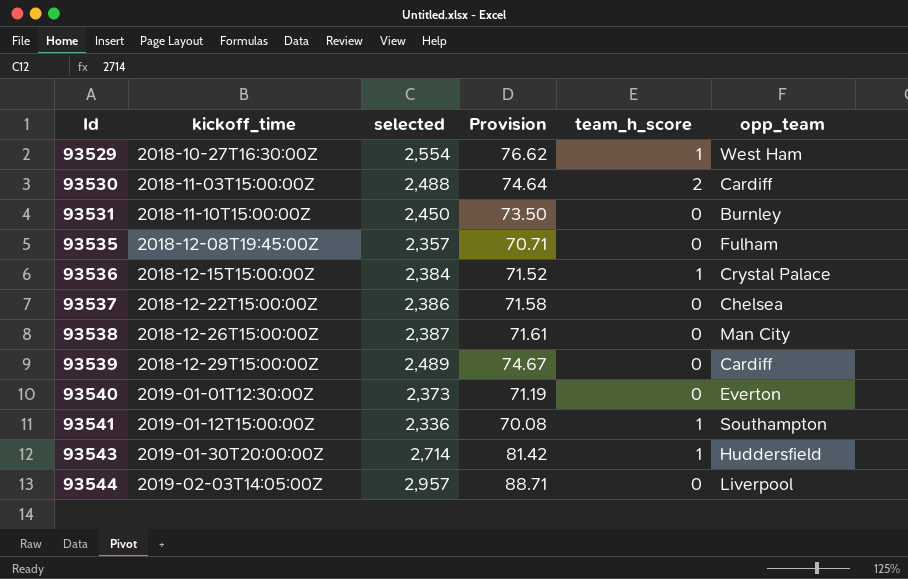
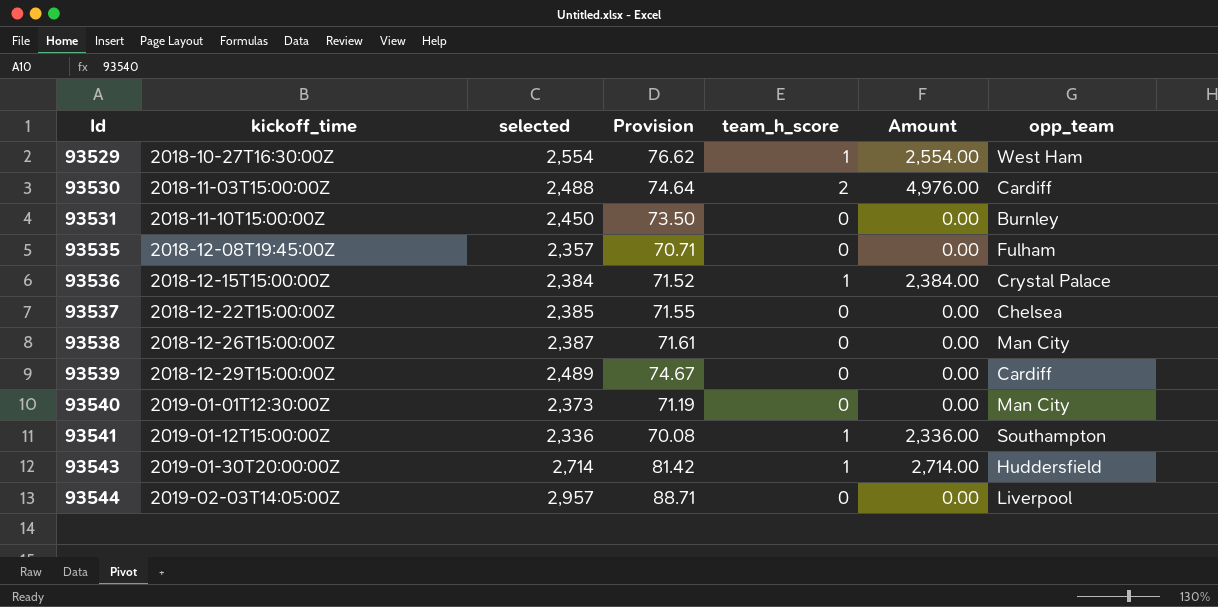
column Amount | formula: none -> [selected] * [team_h_score]
93537 | selected: 2,386 -> 2,385
93537 | Provision: 71.58 -> 71.55
93540 | opp_team: Everton -> Man City

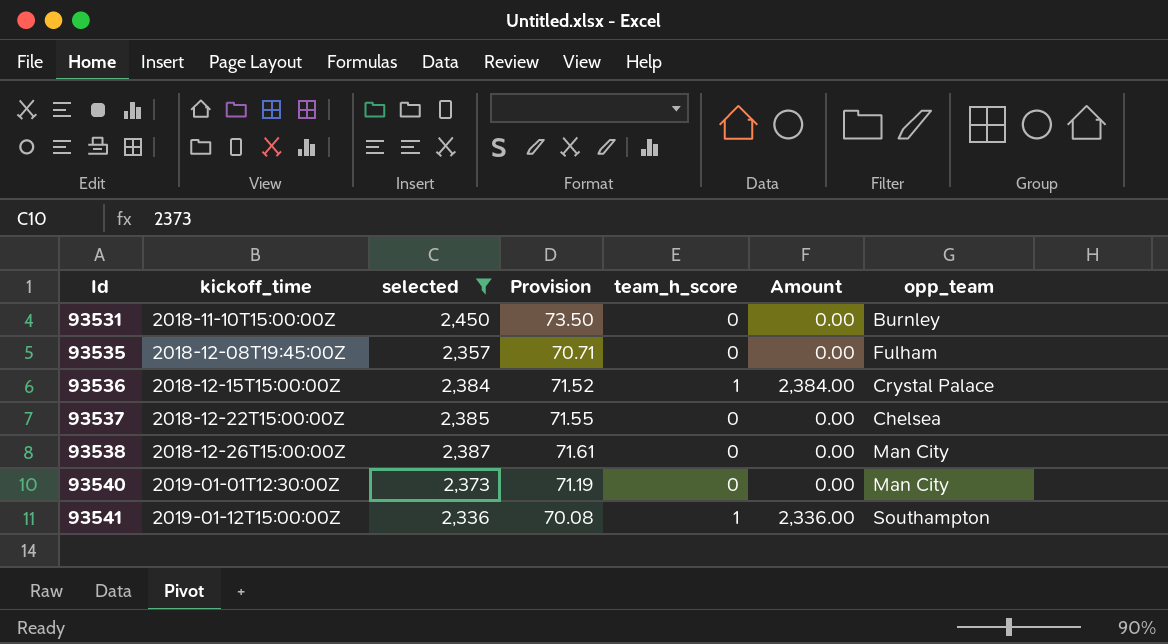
filter: none -> selected <= 2,450

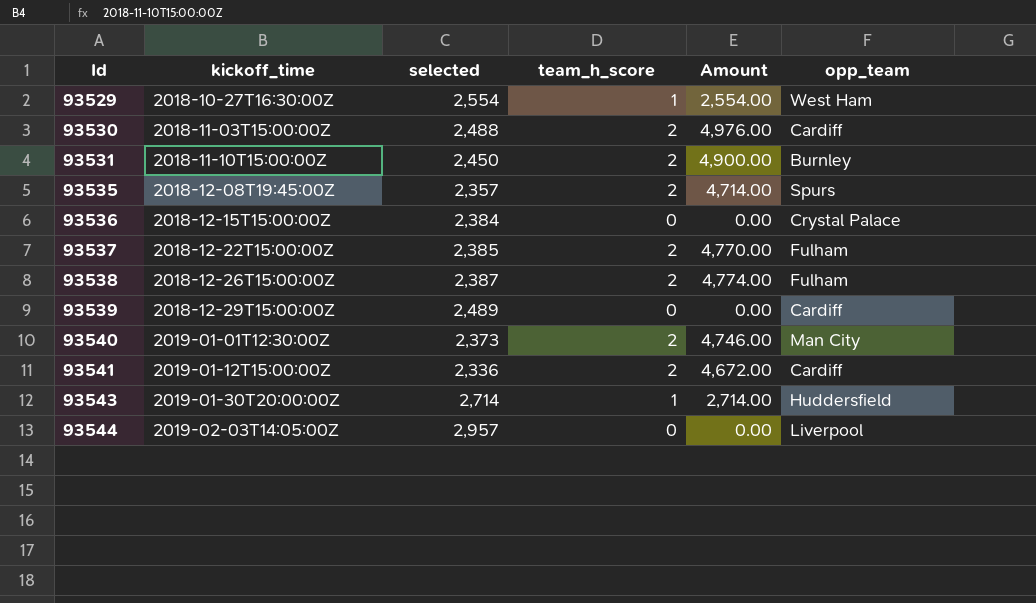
filter: selected <= 2,450 -> none
column Provision | formula: [selected] * 0.03 -> none
93531 | team_h_score: 0 -> 2
93531 | Amount: 0.00 -> 4,900.00
93535 | team_h_score: 0 -> 2
93535 | Amount: 0.00 -> 4,714.00
93535 | opp_team: Fulham -> Spurs
93536 | team_h_score: 1 -> 0
93536 | Amount: 2,384.00 -> 0.00
93537 | team_h_score: 0 -> 2
93537 | Amount: 0.00 -> 4,770.00
93537 | opp_team: Chelsea -> Fulham
93538 | team_h_score: 0 -> 2
93538 | Amount: 0.00 -> 4,774.00
93538 | opp_team: Man City -> Fulham
93540 | team_h_score: 0 -> 2
93540 | Amount: 0.00 -> 4,746.00
93541 | team_h_score: 1 -> 2
93541 | Amount: 2,336.00 -> 4,672.00
93541 | opp_team: Southampton -> Cardiff

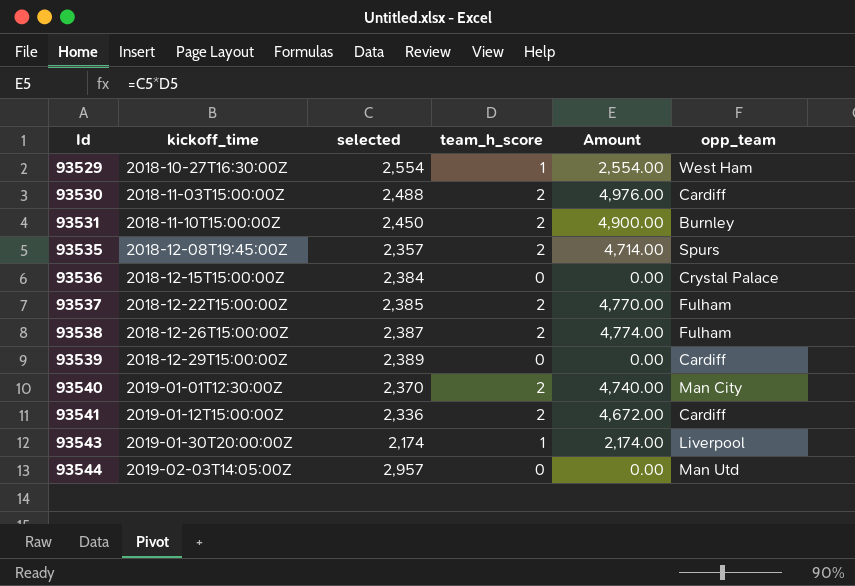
93539 | selected: 2,489 -> 2,389
93540 | selected: 2,373 -> 2,370
93540 | Amount: 4,746.00 -> 4,740.00
93543 | selected: 2,714 -> 2,174
93543 | Amount: 2,714.00 -> 2,174.00
93543 | opp_team: Huddersfield -> Liverpool
93544 | opp_team: Liverpool -> Man Utd

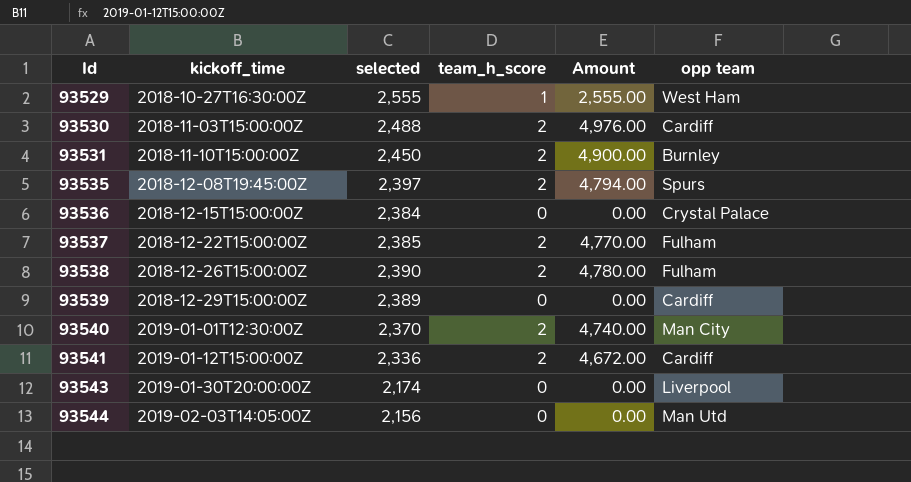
column name: opp_team -> opp team
93529 | selected: 2,554 -> 2,555
93529 | Amount: 2,554.00 -> 2,555.00
93535 | selected: 2,357 -> 2,397
93535 | Amount: 4,714.00 -> 4,794.00
93538 | selected: 2,387 -> 2,390
93538 | Amount: 4,774.00 -> 4,780.00
93543 | team_h_score: 1 -> 0
93543 | Amount: 2,174.00 -> 0.00
93544 | selected: 2,957 -> 2,156

